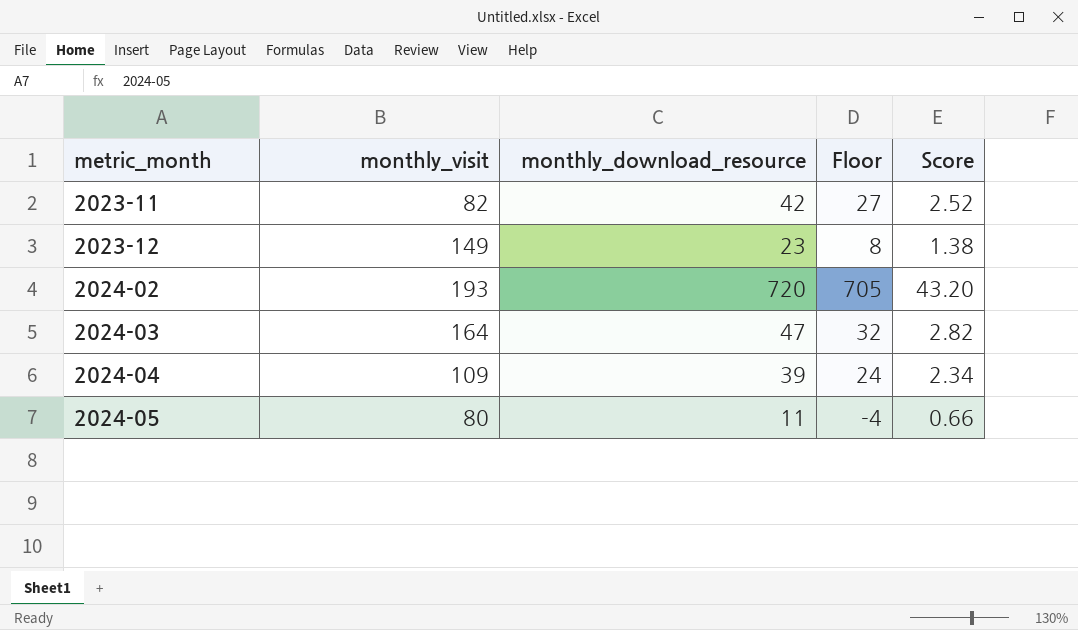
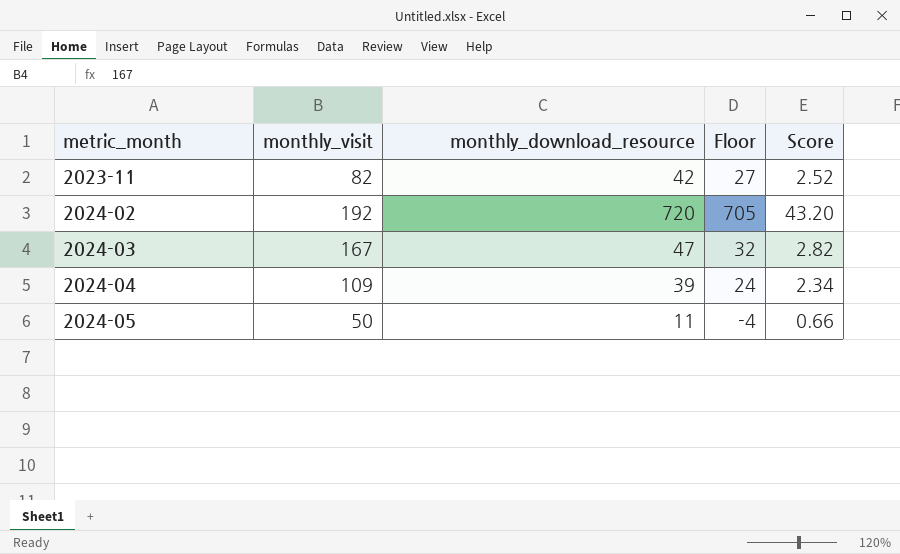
row 2023-12: 149 | 23 | 8 | 1.38 -> none
2024-02 | monthly_visit: 193 -> 192
2024-03 | monthly_visit: 164 -> 167
2024-05 | monthly_visit: 80 -> 50

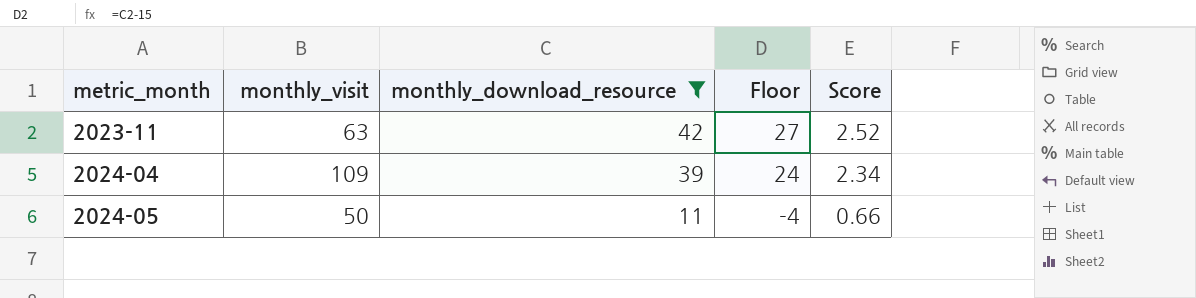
filter: none -> monthly_download_resource <= 42
2023-11 | monthly_visit: 82 -> 63

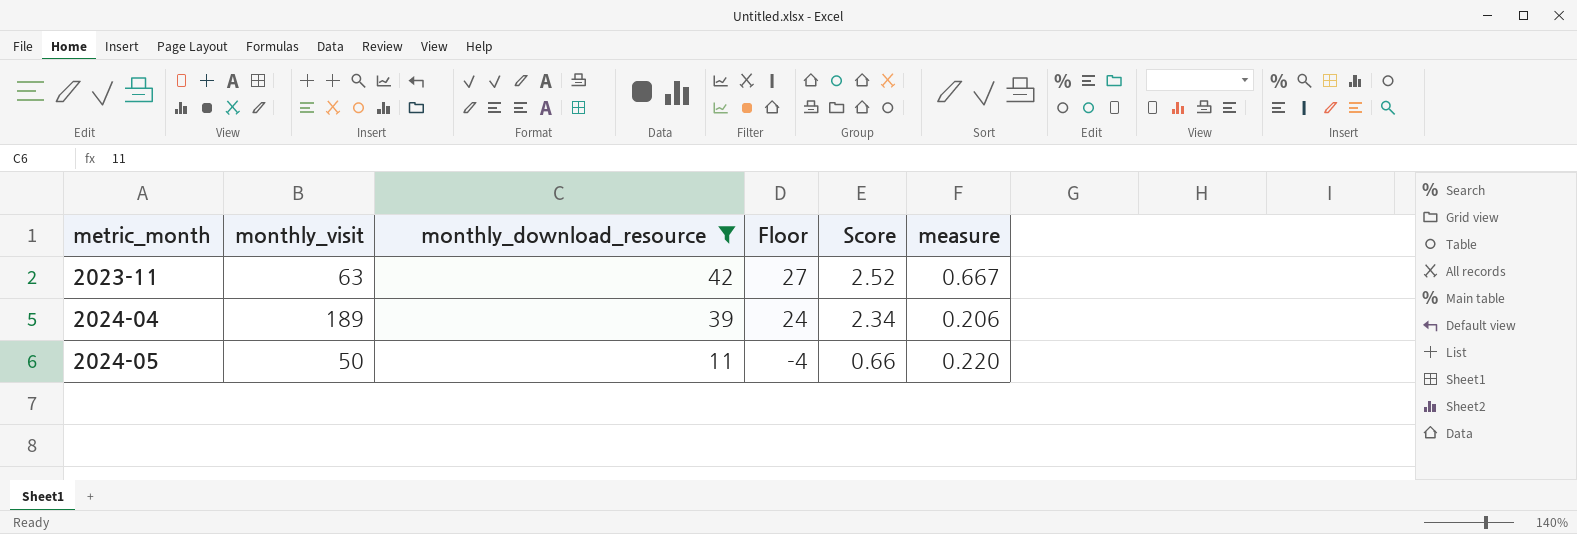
column measure | formula: none -> [monthly_download_resource] / [monthly_visit]
2024-04 | monthly_visit: 109 -> 189

